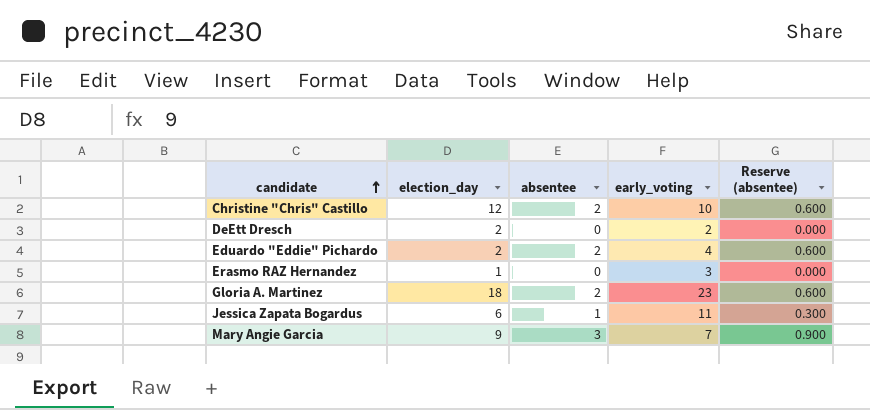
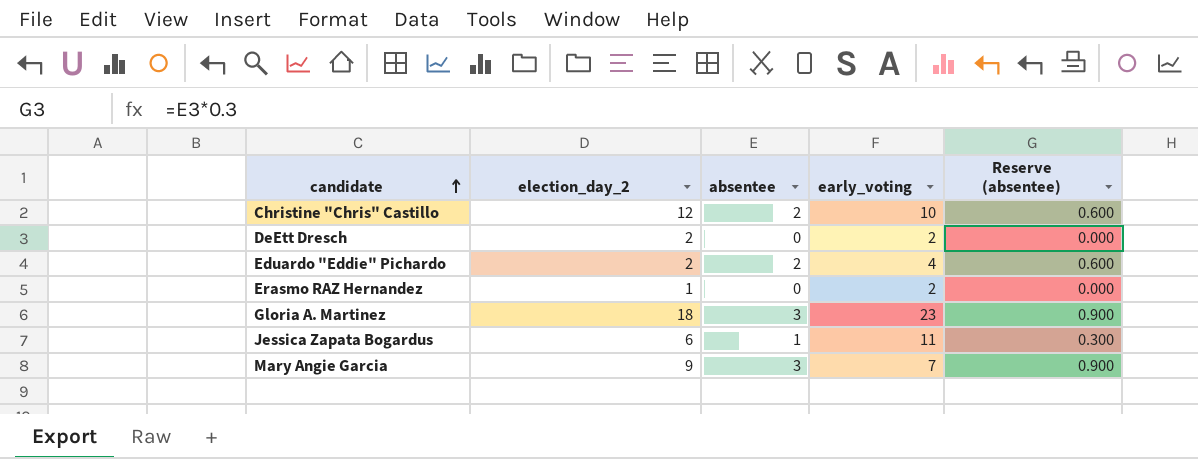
column name: election_day -> election_day_2
Erasmo RAZ Hernandez | early_voting: 3 -> 2
Gloria A. Martinez | absentee: 2 -> 3
Gloria A. Martinez | Reserve (absentee): 0.600 -> 0.900

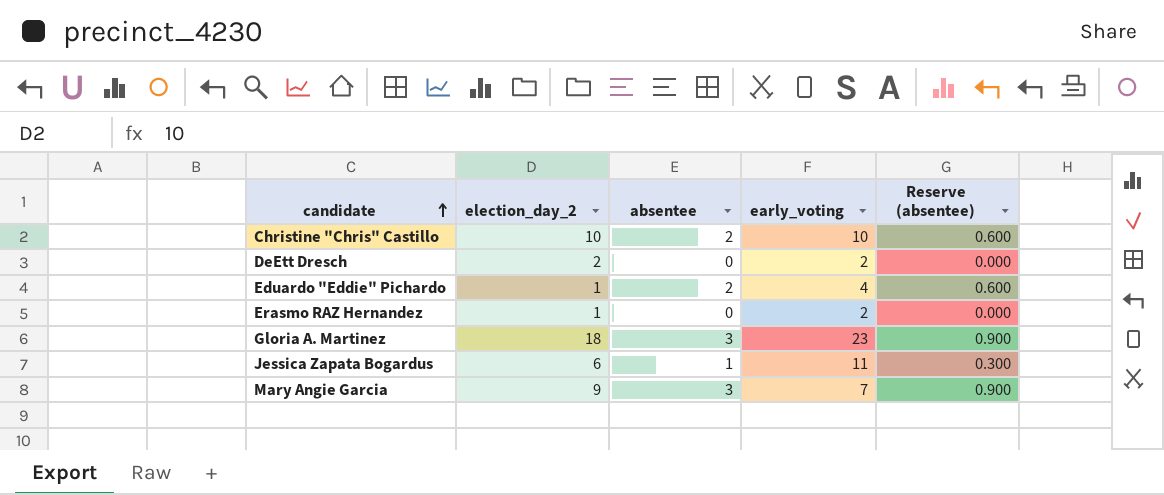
Christine "Chris" Castillo | election_day_2: 12 -> 10
Eduardo "Eddie" Pichardo | election_day_2: 2 -> 1

